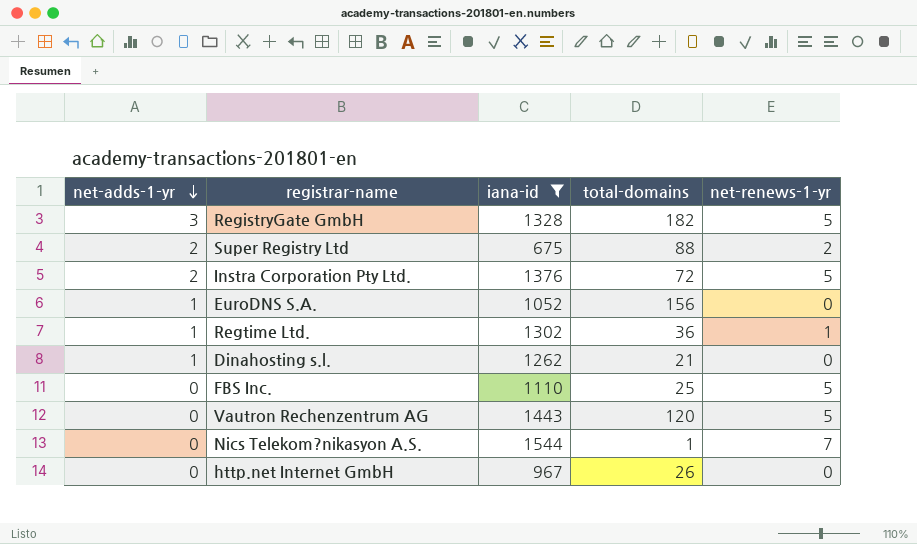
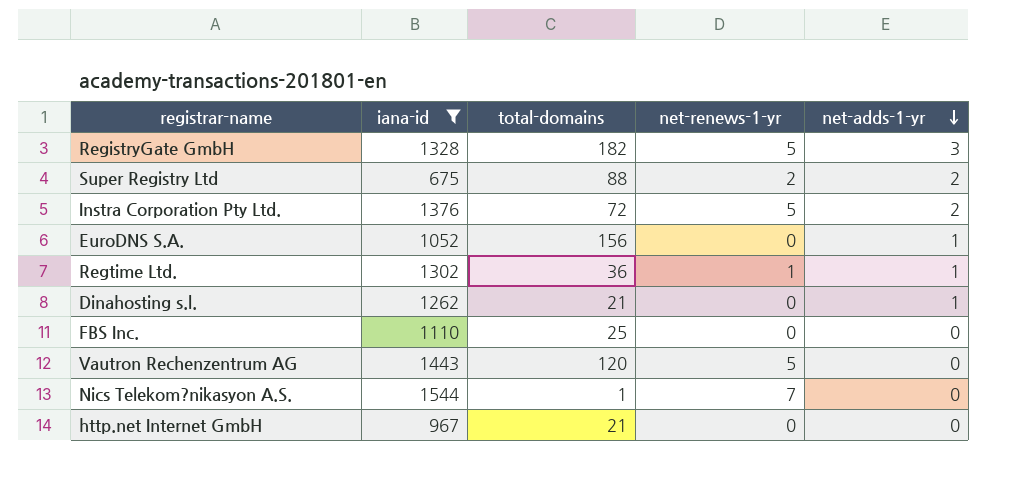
column net-adds-1-yr | position: 1 -> 5
FBS Inc. | net-renews-1-yr: 5 -> 0
http.net Internet GmbH | total-domains: 26 -> 21

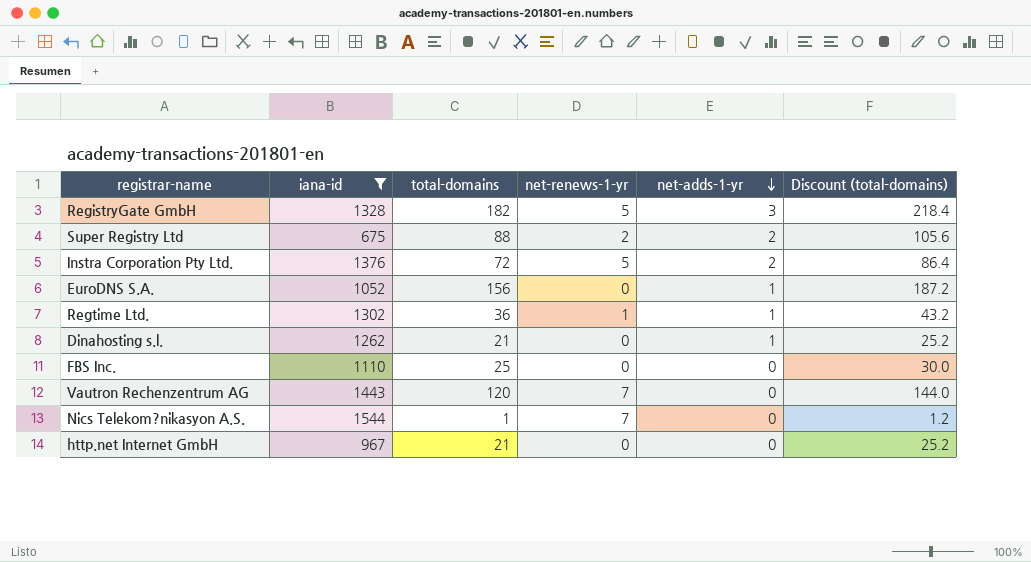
column Discount (total-domains) | formula: none -> [total-domains] * 1.2
Vautron Rechenzentrum AG | net-renews-1-yr: 5 -> 7

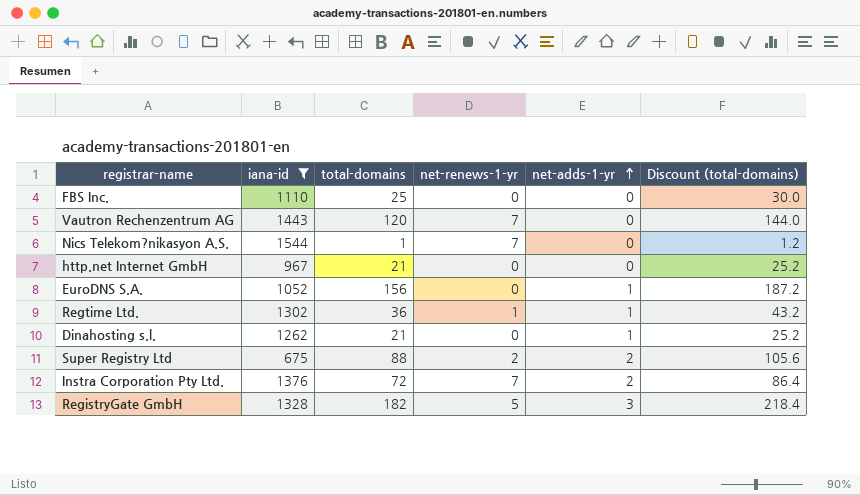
row order: net-adds-1-yr descending -> net-adds-1-yr ascending
Instra Corporation Pty Ltd. | net-renews-1-yr: 5 -> 7

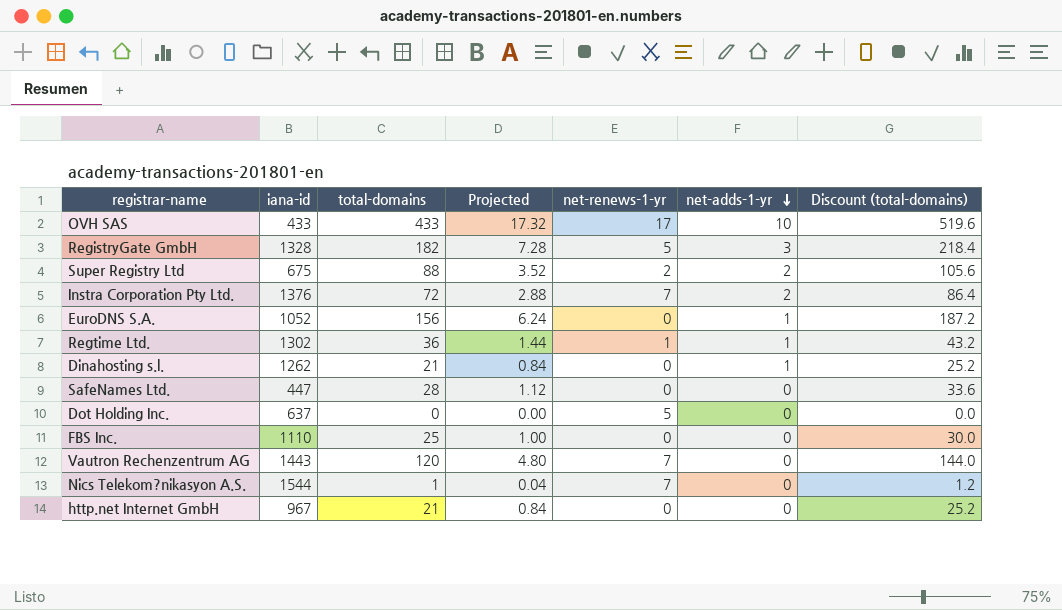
filter: iana-id >= 675 -> none
row order: net-adds-1-yr ascending -> net-adds-1-yr descending
column Projected | formula: none -> [total-domains] * 0.04

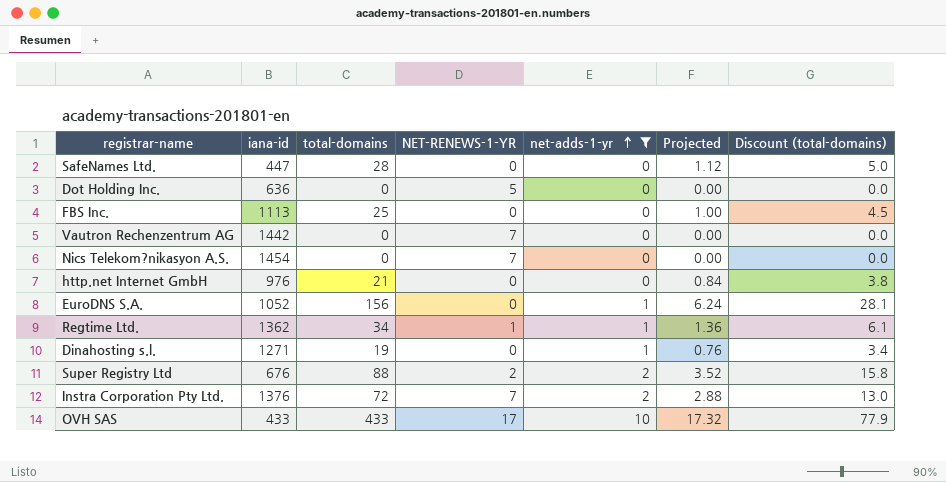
filter: none -> net-adds-1-yr != 3
row order: net-adds-1-yr descending -> net-adds-1-yr ascending
column name: net-renews-1-yr -> NET-RENEWS-1-YR
column Projected | position: 4 -> 6
column Discount (total-domains) | formula: [total-domains] * 1.2 -> [total-domains] * 0.18
Dot Holding Inc. | iana-id: 637 -> 636
FBS Inc. | iana-id: 1110 -> 1113
Vautron Rechenzentrum AG | iana-id: 1443 -> 1442
Vautron Rechenzentrum AG | total-domains: 120 -> 0
Vautron Rechenzentrum AG | Projected: 4.80 -> 0.00
Nics Telekom?nikasyon A.S. | iana-id: 1544 -> 1454
Nics Telekom?nikasyon A.S. | total-domains: 1 -> 0
Nics Telekom?nikasyon A.S. | Projected: 0.04 -> 0.00
http.net Internet GmbH | iana-id: 967 -> 976
Regtime Ltd. | iana-id: 1302 -> 1362
Regtime Ltd. | total-domains: 36 -> 34
Regtime Ltd. | Projected: 1.44 -> 1.36
Dinahosting s.l. | iana-id: 1262 -> 1271
Dinahosting s.l. | total-domains: 21 -> 19
Dinahosting s.l. | Projected: 0.84 -> 0.76
Super Registry Ltd | iana-id: 675 -> 676

